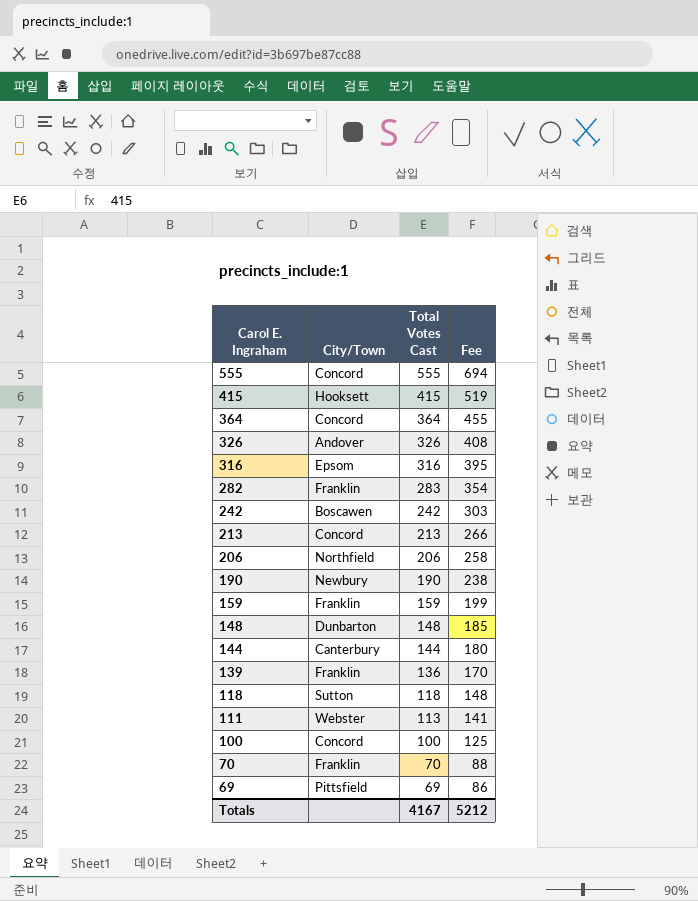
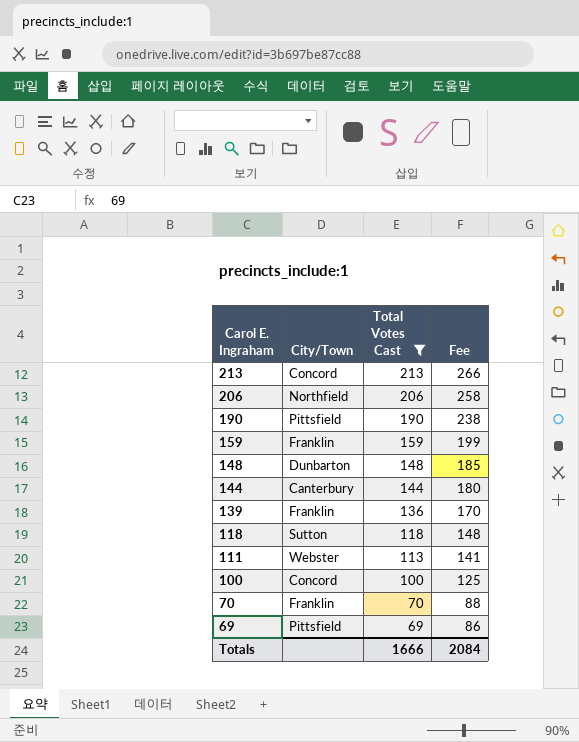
filter: none -> Total Votes Cast <= 213
190 | City/Town: Newbury -> Pittsfield
Totals | Total Votes Cast: 4167 -> 1666
Totals | Fee: 5212 -> 2084

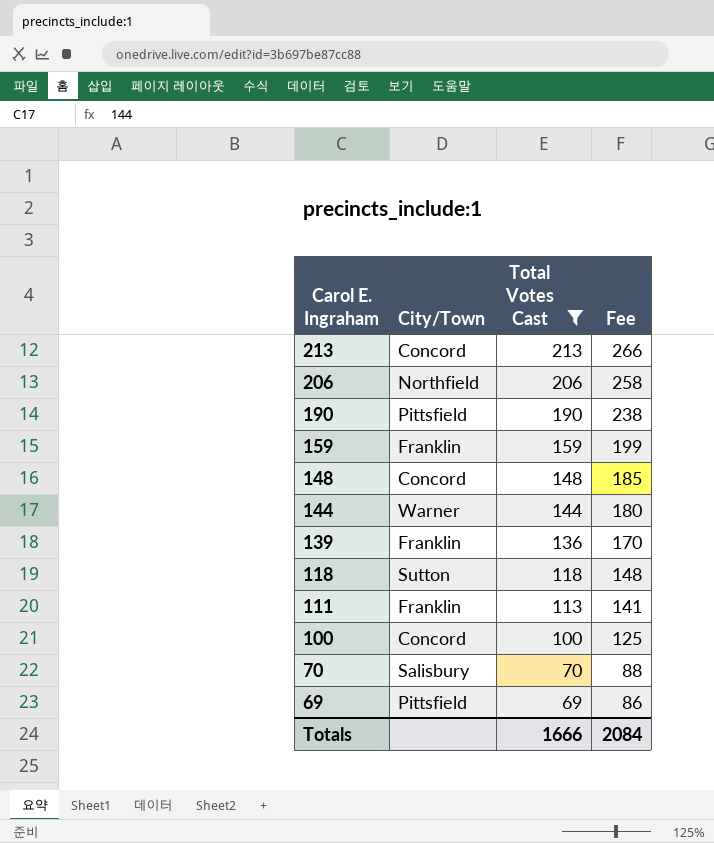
148 | City/Town: Dunbarton -> Concord
144 | City/Town: Canterbury -> Warner
111 | City/Town: Webster -> Franklin
70 | City/Town: Franklin -> Salisbury

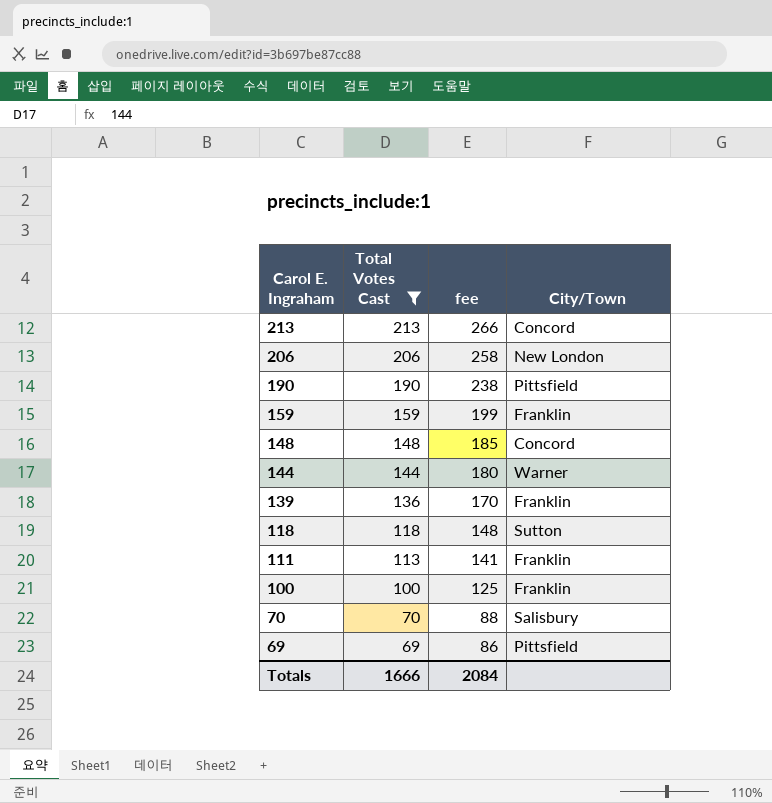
column name: Fee -> fee
column City/Town | position: 2 -> 4
206 | City/Town: Northfield -> New London
100 | City/Town: Concord -> Franklin

